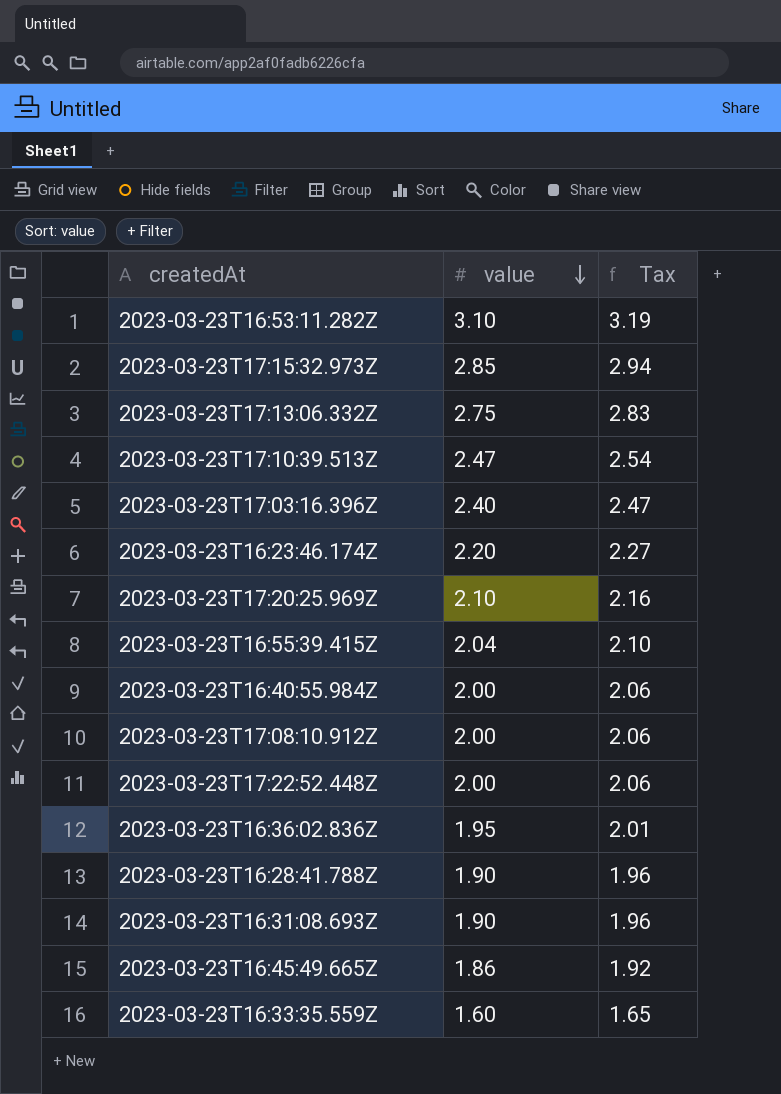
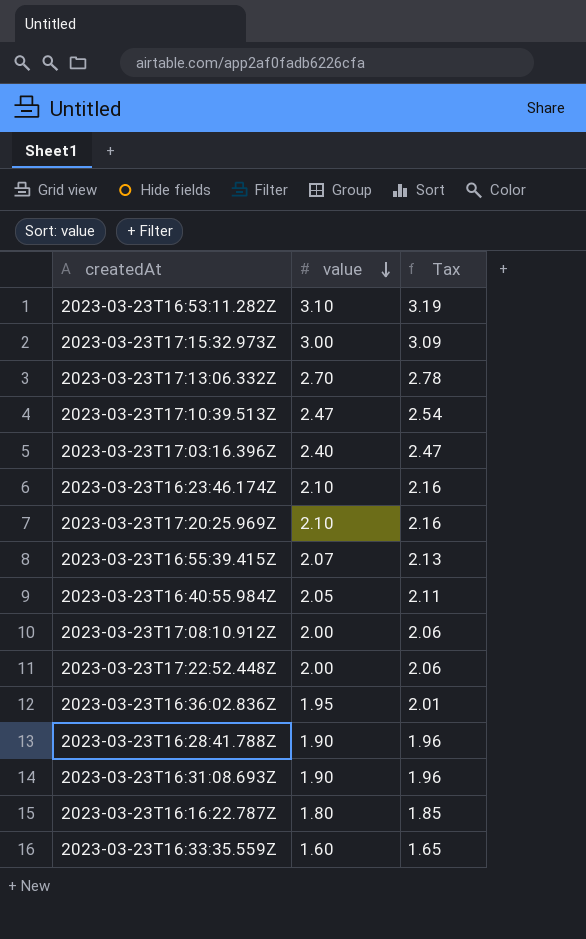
row 2023-03-23T16:45:49.665Z: 1.86 | 1.92 -> none
2023-03-23T17:15:32.973Z | value: 2.85 -> 3.00
2023-03-23T17:15:32.973Z | Tax: 2.94 -> 3.09
2023-03-23T17:13:06.332Z | value: 2.75 -> 2.70
2023-03-23T17:13:06.332Z | Tax: 2.83 -> 2.78
2023-03-23T16:23:46.174Z | value: 2.20 -> 2.10
2023-03-23T16:23:46.174Z | Tax: 2.27 -> 2.16
2023-03-23T16:55:39.415Z | value: 2.04 -> 2.07
2023-03-23T16:55:39.415Z | Tax: 2.10 -> 2.13
2023-03-23T16:40:55.984Z | value: 2.00 -> 2.05
2023-03-23T16:40:55.984Z | Tax: 2.06 -> 2.11
row 2023-03-23T16:16:22.787Z: none -> 1.80 | 1.85

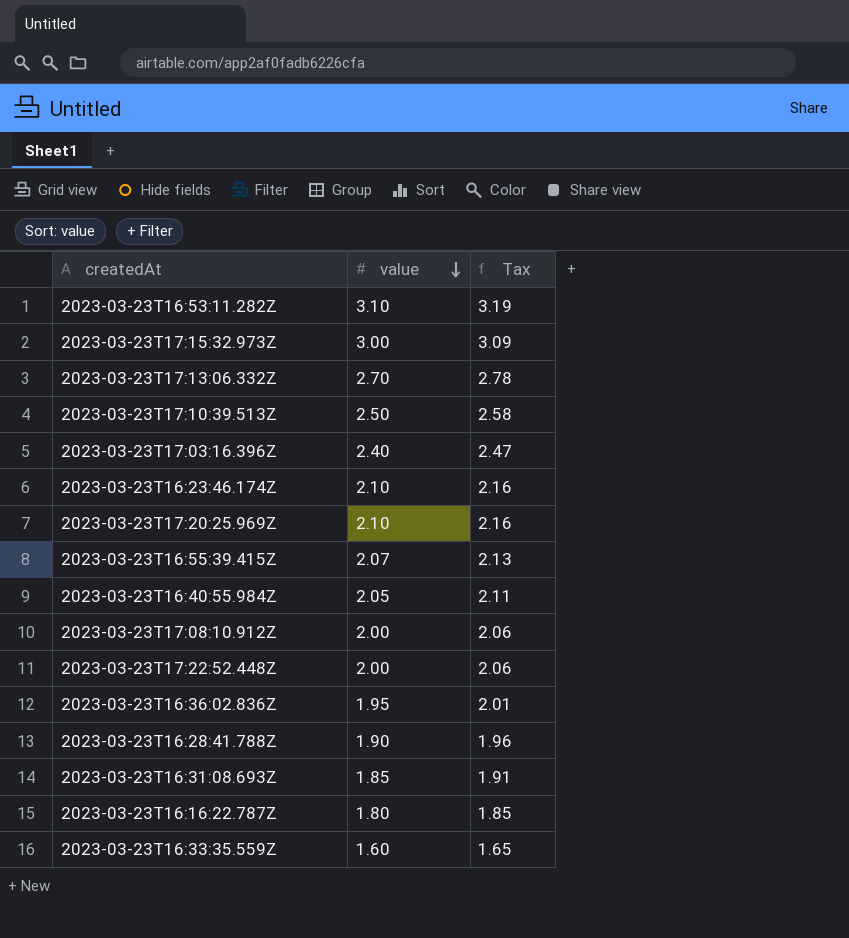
2023-03-23T17:10:39.513Z | value: 2.47 -> 2.50
2023-03-23T17:10:39.513Z | Tax: 2.54 -> 2.58
2023-03-23T16:31:08.693Z | value: 1.90 -> 1.85
2023-03-23T16:31:08.693Z | Tax: 1.96 -> 1.91

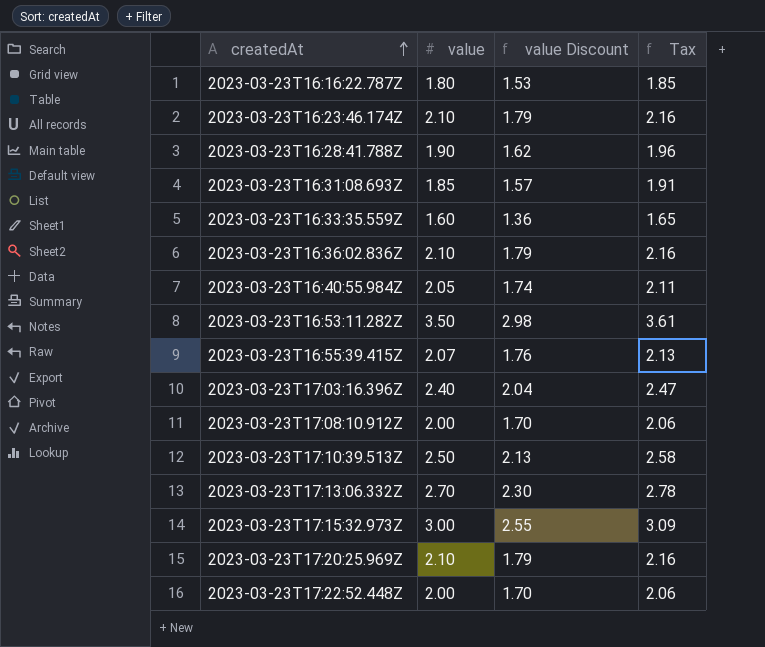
row order: value descending -> createdAt ascending
column value Discount | formula: none -> [value] * 0.85
2023-03-23T16:36:02.836Z | value: 1.95 -> 2.10
2023-03-23T16:36:02.836Z | Tax: 2.01 -> 2.16
2023-03-23T16:53:11.282Z | value: 3.10 -> 3.50
2023-03-23T16:53:11.282Z | Tax: 3.19 -> 3.61

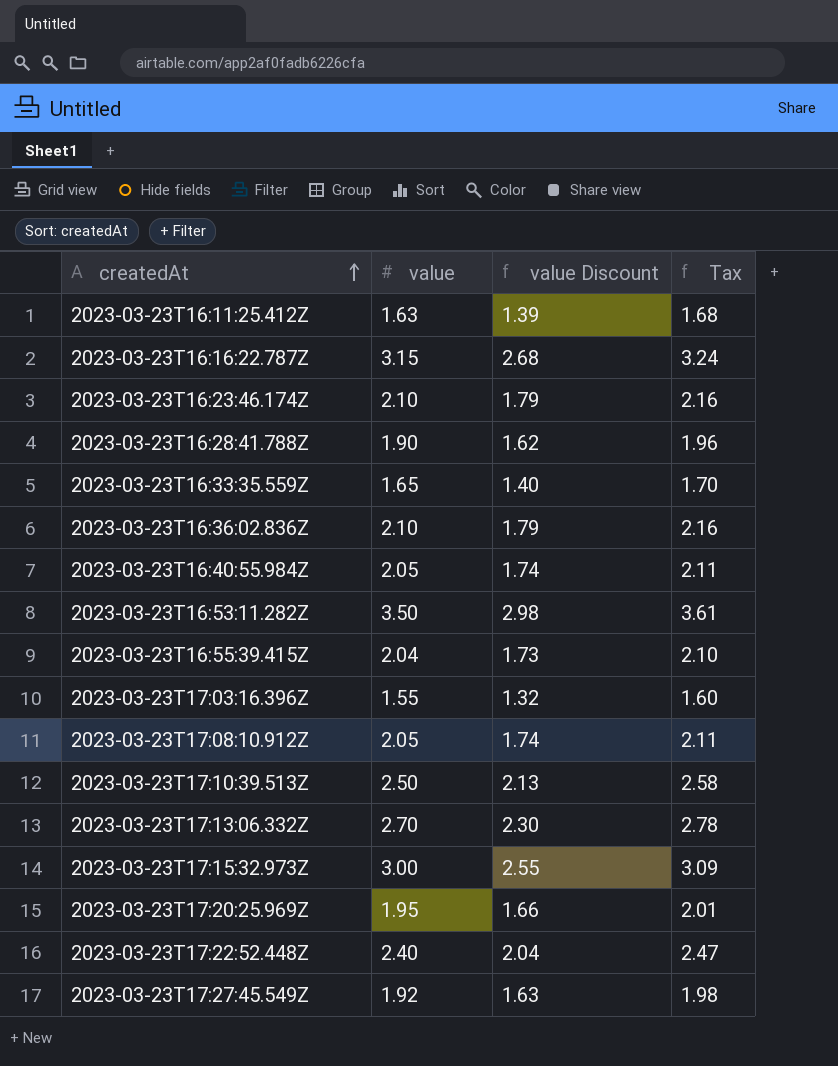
row 2023-03-23T16:31:08.693Z: 1.85 | 1.57 | 1.91 -> none
row 2023-03-23T16:11:25.412Z: none -> 1.63 | 1.39 | 1.68
2023-03-23T16:16:22.787Z | value: 1.80 -> 3.15
2023-03-23T16:16:22.787Z | value Discount: 1.53 -> 2.68
2023-03-23T16:16:22.787Z | Tax: 1.85 -> 3.24
2023-03-23T16:33:35.559Z | value: 1.60 -> 1.65
2023-03-23T16:33:35.559Z | value Discount: 1.36 -> 1.40
2023-03-23T16:33:35.559Z | Tax: 1.65 -> 1.70
2023-03-23T16:55:39.415Z | value: 2.07 -> 2.04
2023-03-23T16:55:39.415Z | value Discount: 1.76 -> 1.73
2023-03-23T16:55:39.415Z | Tax: 2.13 -> 2.10
2023-03-23T17:03:16.396Z | value: 2.40 -> 1.55
2023-03-23T17:03:16.396Z | value Discount: 2.04 -> 1.32
2023-03-23T17:03:16.396Z | Tax: 2.47 -> 1.60
2023-03-23T17:08:10.912Z | value: 2.00 -> 2.05
2023-03-23T17:08:10.912Z | value Discount: 1.70 -> 1.74
2023-03-23T17:08:10.912Z | Tax: 2.06 -> 2.11
2023-03-23T17:20:25.969Z | value: 2.10 -> 1.95
2023-03-23T17:20:25.969Z | value Discount: 1.79 -> 1.66
2023-03-23T17:20:25.969Z | Tax: 2.16 -> 2.01
2023-03-23T17:22:52.448Z | value: 2.00 -> 2.40
2023-03-23T17:22:52.448Z | value Discount: 1.70 -> 2.04
2023-03-23T17:22:52.448Z | Tax: 2.06 -> 2.47
row 2023-03-23T17:27:45.549Z: none -> 1.92 | 1.63 | 1.98

